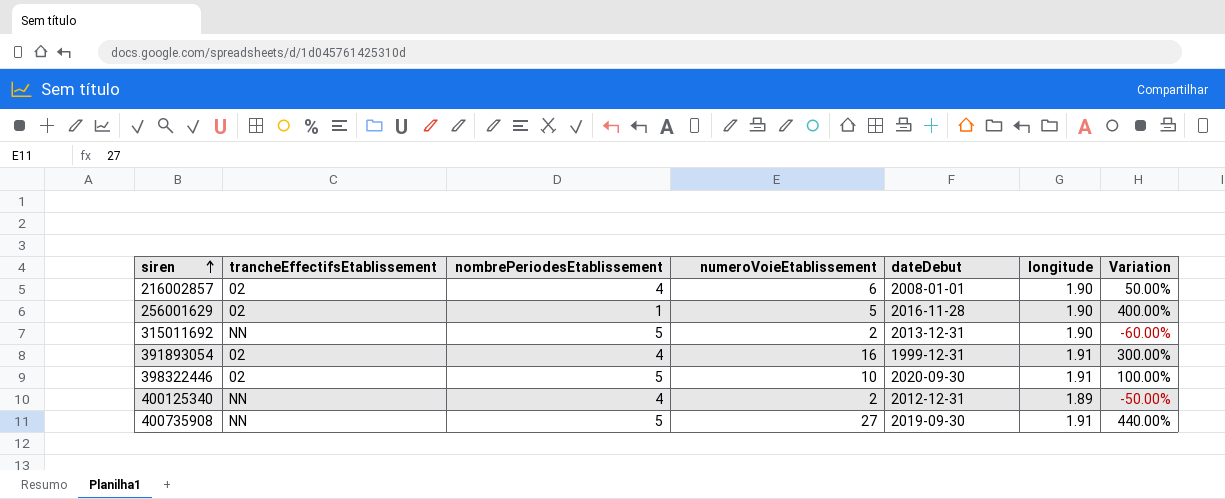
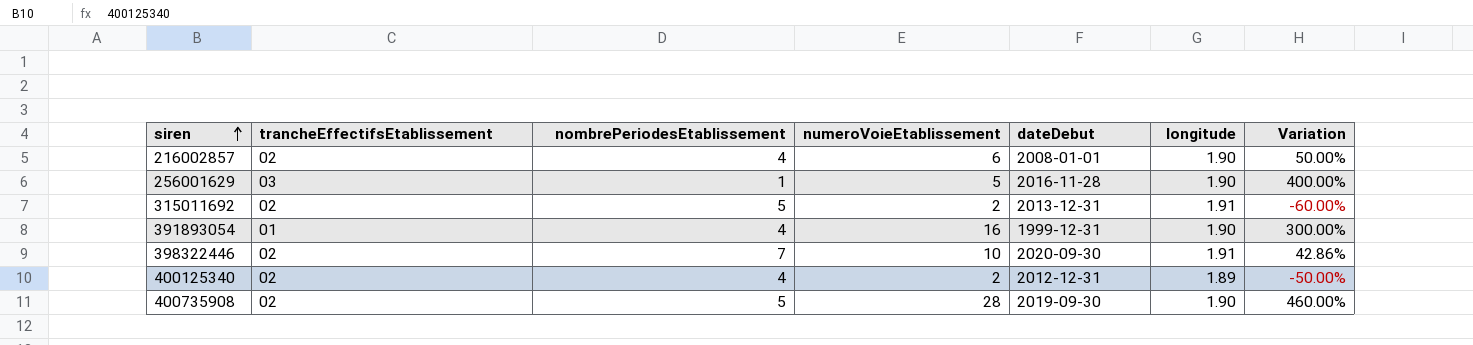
256001629 | trancheEffectifsEtablissement: 02 -> 03
315011692 | trancheEffectifsEtablissement: NN -> 02
315011692 | longitude: 1.90 -> 1.91
391893054 | trancheEffectifsEtablissement: 02 -> 01
391893054 | longitude: 1.91 -> 1.90
398322446 | nombrePeriodesEtablissement: 5 -> 7
398322446 | Variation: 100.00% -> 42.86%
400125340 | trancheEffectifsEtablissement: NN -> 02
400735908 | trancheEffectifsEtablissement: NN -> 02
400735908 | numeroVoieEtablissement: 27 -> 28
400735908 | longitude: 1.91 -> 1.90
400735908 | Variation: 440.00% -> 460.00%

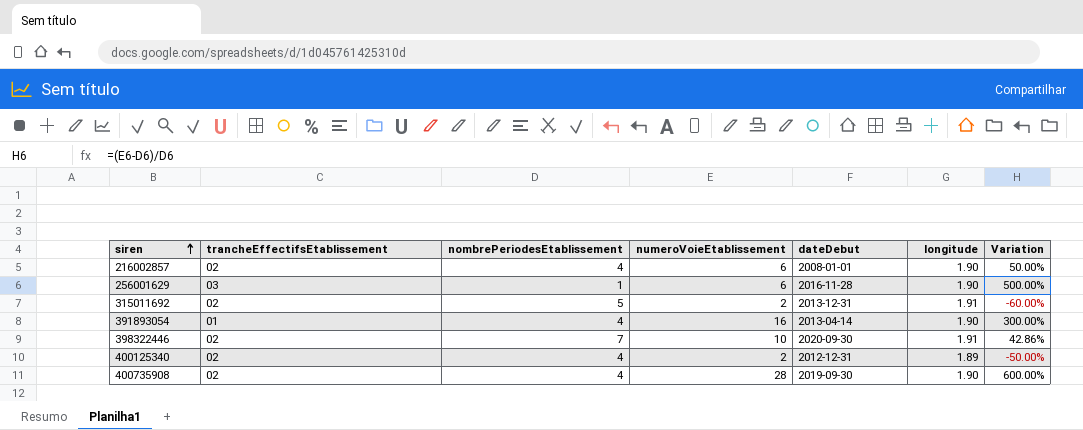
256001629 | numeroVoieEtablissement: 5 -> 6
256001629 | Variation: 400.00% -> 500.00%
391893054 | dateDebut: 1999-12-31 -> 2013-04-14
400735908 | nombrePeriodesEtablissement: 5 -> 4
400735908 | Variation: 460.00% -> 600.00%

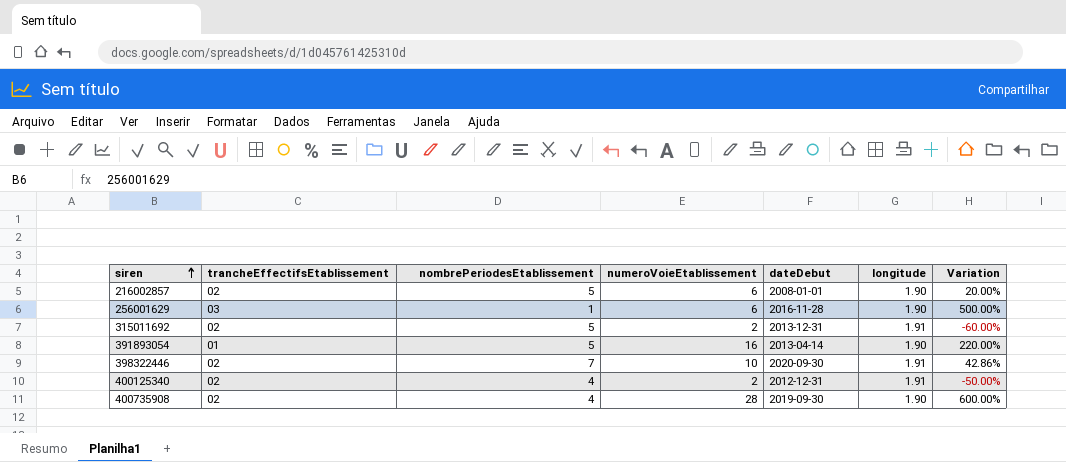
216002857 | nombrePeriodesEtablissement: 4 -> 5
216002857 | Variation: 50.00% -> 20.00%
391893054 | nombrePeriodesEtablissement: 4 -> 5
391893054 | Variation: 300.00% -> 220.00%
400125340 | longitude: 1.89 -> 1.91

